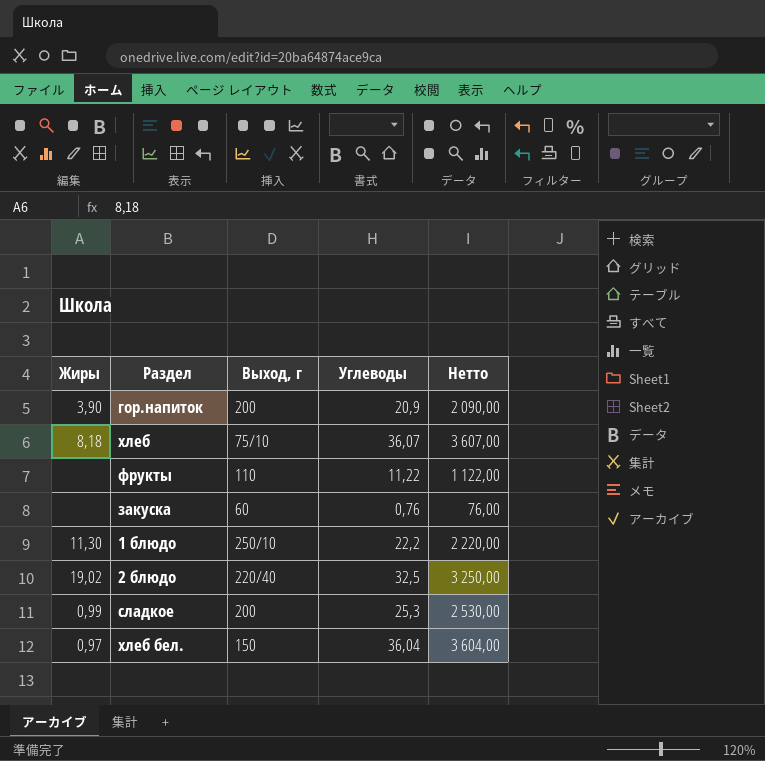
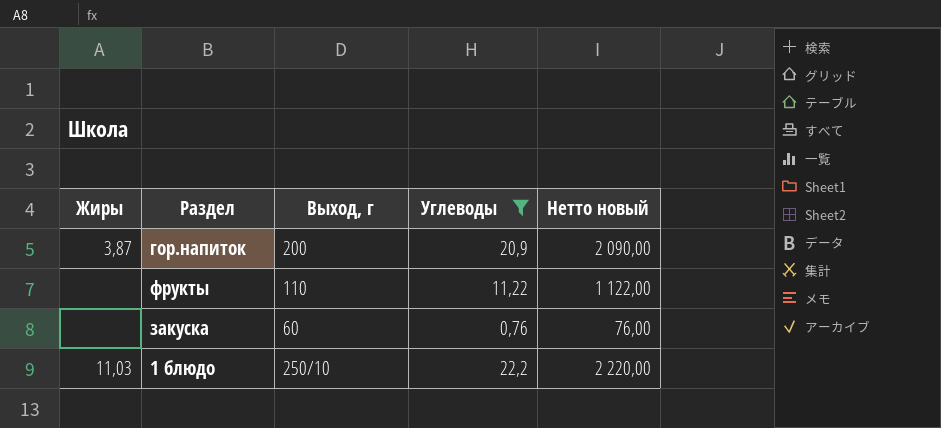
filter: none -> Углеводы <= 22,2
column name: Нетто -> Нетто новый
гор.напиток | Жиры: 3,90 -> 3,87
1 блюдо | Жиры: 11,30 -> 11,03

